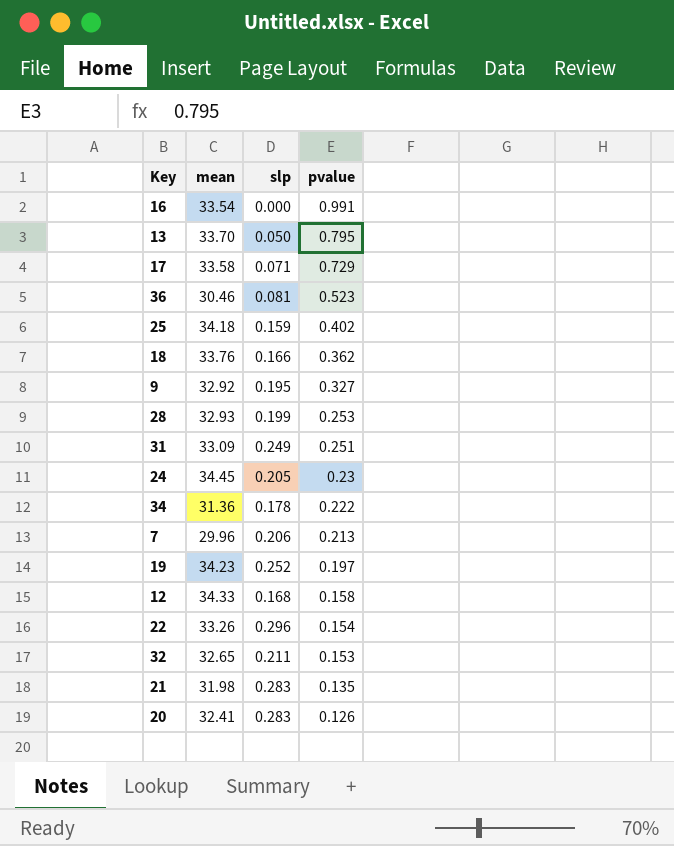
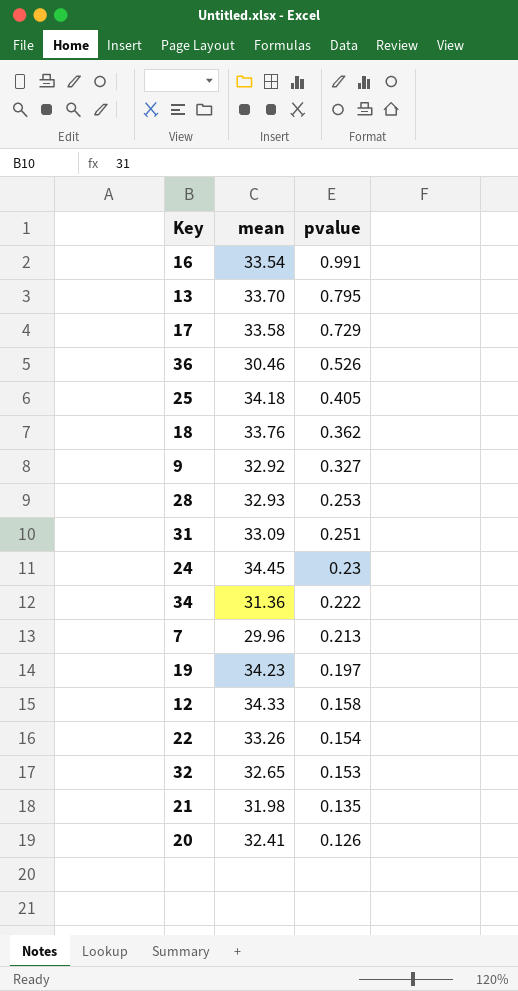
column slp | position: 3 -> none
36 | pvalue: 0.523 -> 0.526
25 | pvalue: 0.402 -> 0.405

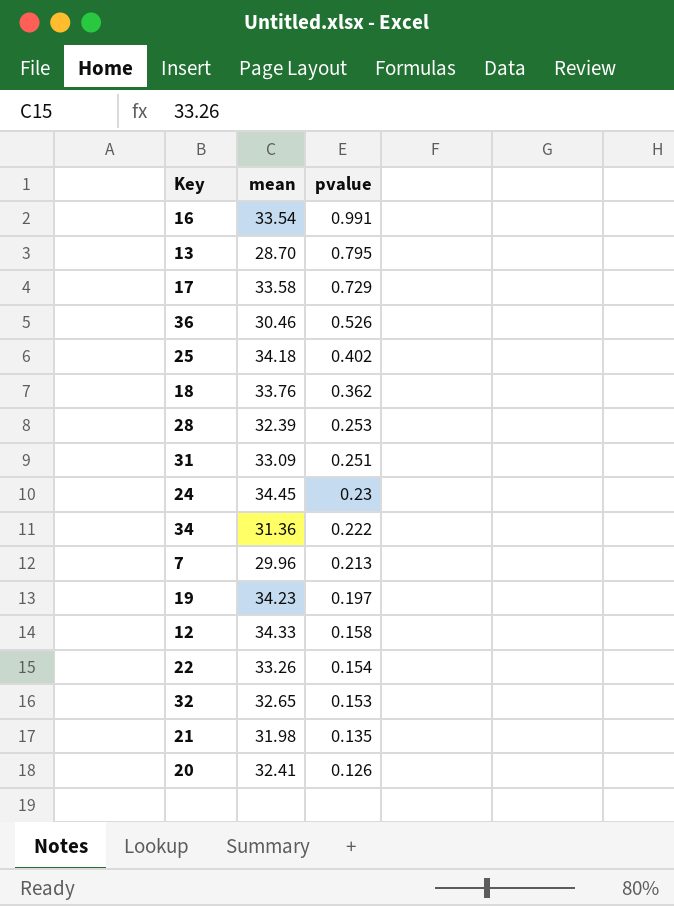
row 9: 32.92 | 0.327 -> none
13 | mean: 33.70 -> 28.70
25 | pvalue: 0.405 -> 0.402
28 | mean: 32.93 -> 32.39

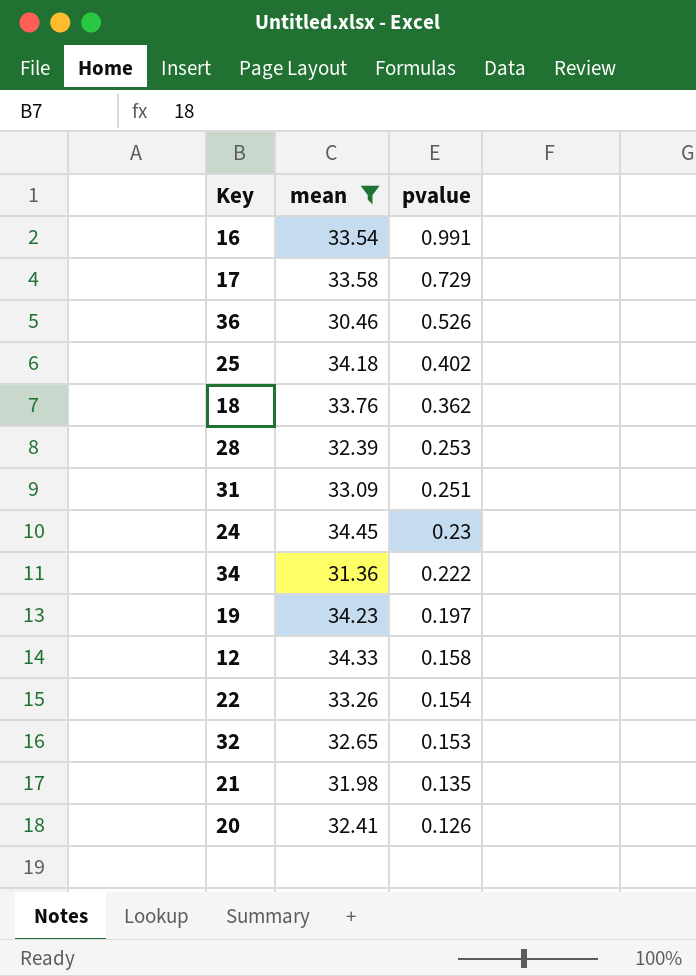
filter: none -> mean >= 30.46

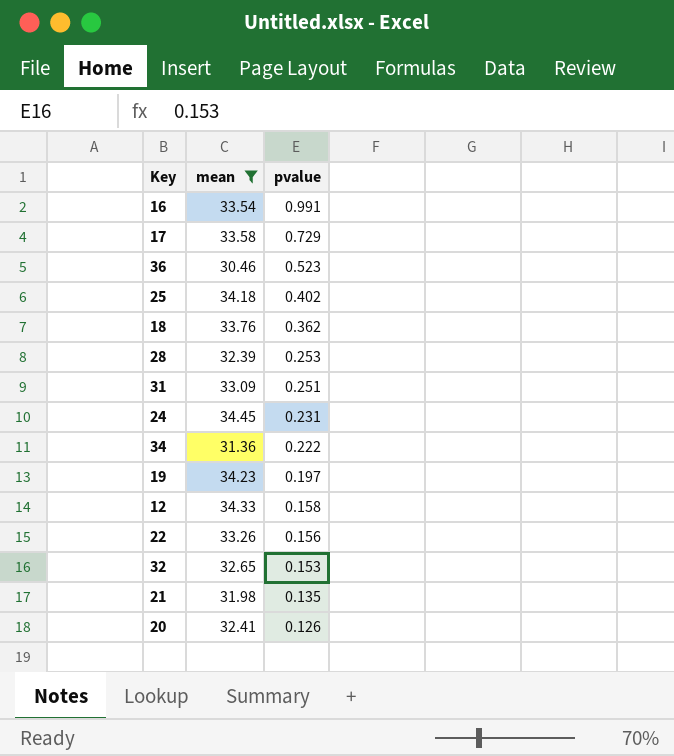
36 | pvalue: 0.526 -> 0.523
24 | pvalue: 0.23 -> 0.231
22 | pvalue: 0.154 -> 0.156

